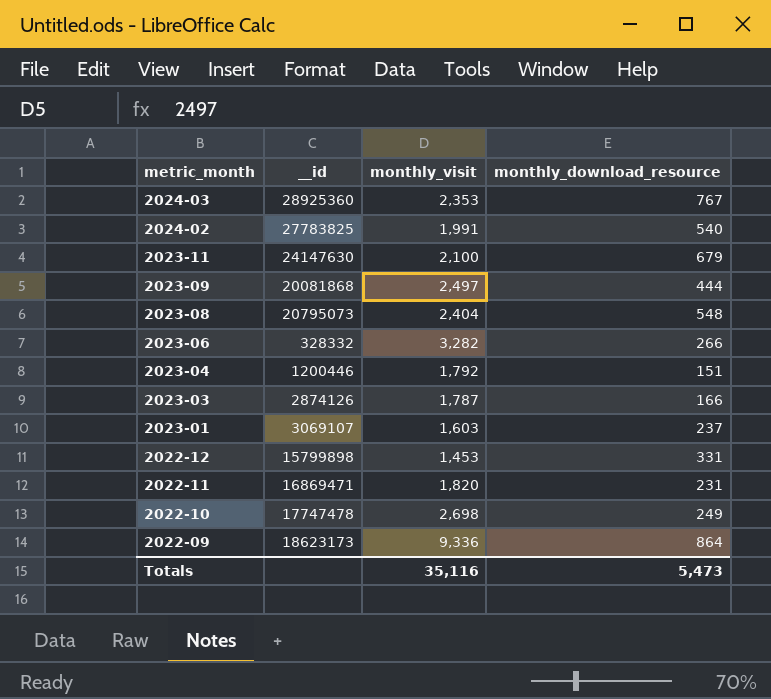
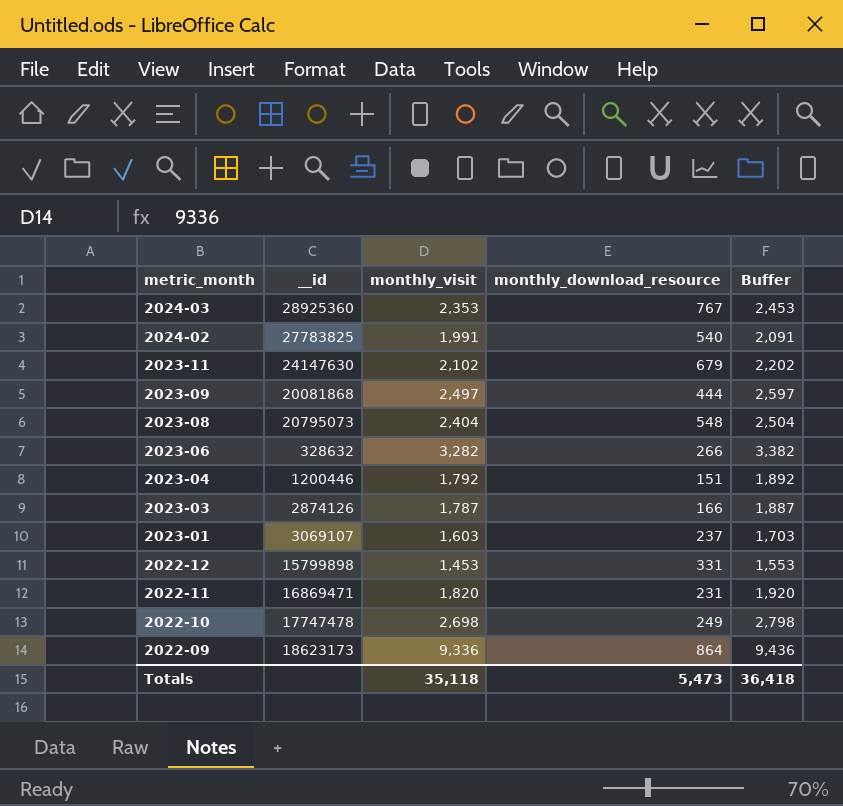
column Buffer | formula: none -> [monthly_visit] + 100
2023-11 | monthly_visit: 2,100 -> 2,102
2023-06 | __id: 328332 -> 328632
Totals | monthly_visit: 35,116 -> 35,118

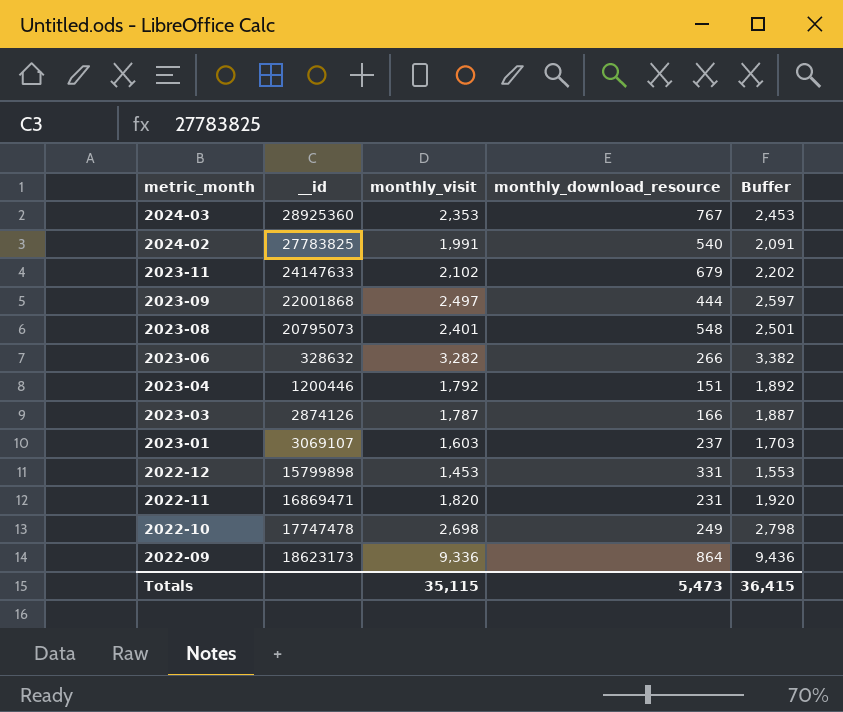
2023-11 | __id: 24147630 -> 24147633
2023-09 | __id: 20081868 -> 22001868
2023-08 | monthly_visit: 2,404 -> 2,401
2023-08 | Buffer: 2,504 -> 2,501
Totals | monthly_visit: 35,118 -> 35,115
Totals | Buffer: 36,418 -> 36,415

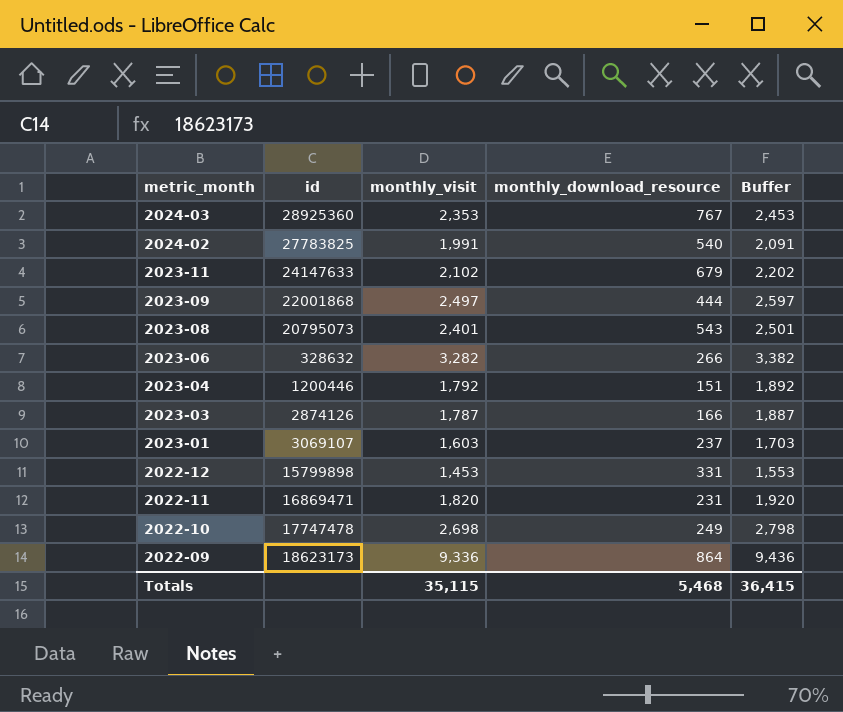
column name: __id -> id
2023-08 | monthly_download_resource: 548 -> 543
Totals | monthly_download_resource: 5,473 -> 5,468

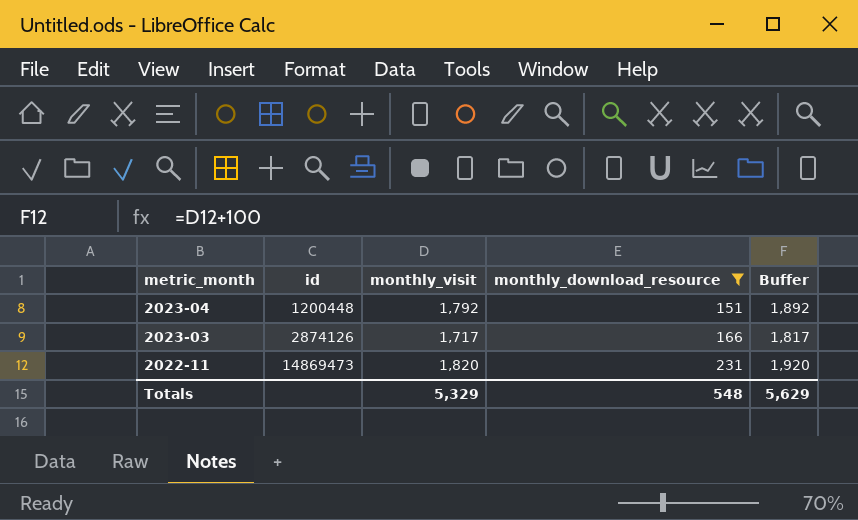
filter: none -> monthly_download_resource <= 231
2023-04 | id: 1200446 -> 1200448
2023-03 | monthly_visit: 1,787 -> 1,717
2023-03 | Buffer: 1,887 -> 1,817
2022-11 | id: 16869471 -> 14869473
Totals | monthly_visit: 35,115 -> 5,329
Totals | monthly_download_resource: 5,468 -> 548
Totals | Buffer: 36,415 -> 5,629

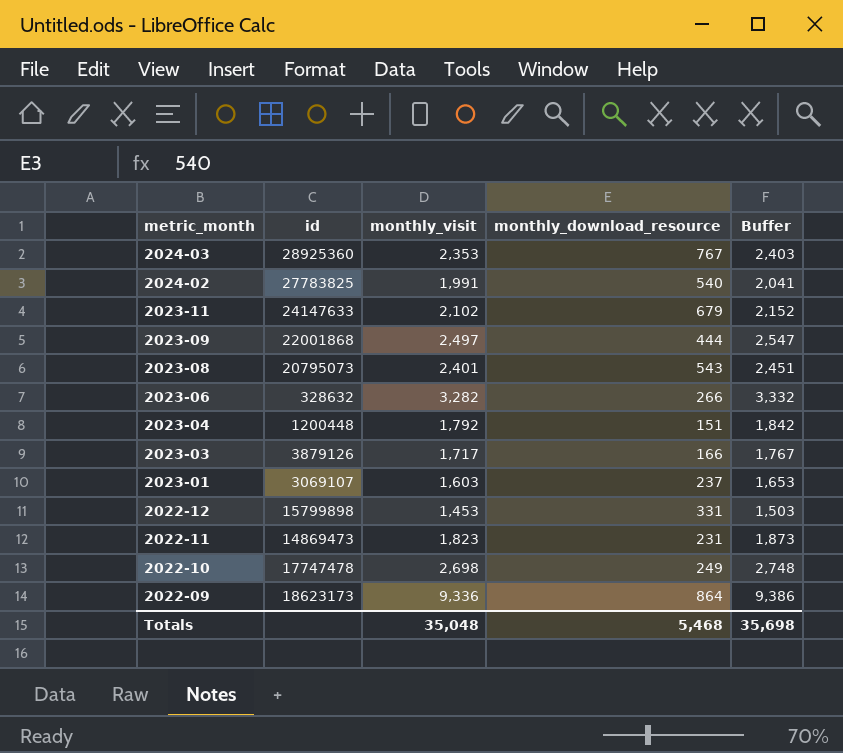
filter: monthly_download_resource <= 231 -> none
column Buffer | formula: [monthly_visit] + 100 -> [monthly_visit] + 50
2023-03 | id: 2874126 -> 3879126
2022-11 | monthly_visit: 1,820 -> 1,823
Totals | monthly_visit: 5,329 -> 35,048
Totals | monthly_download_resource: 548 -> 5,468
Totals | Buffer: 5,629 -> 35,698

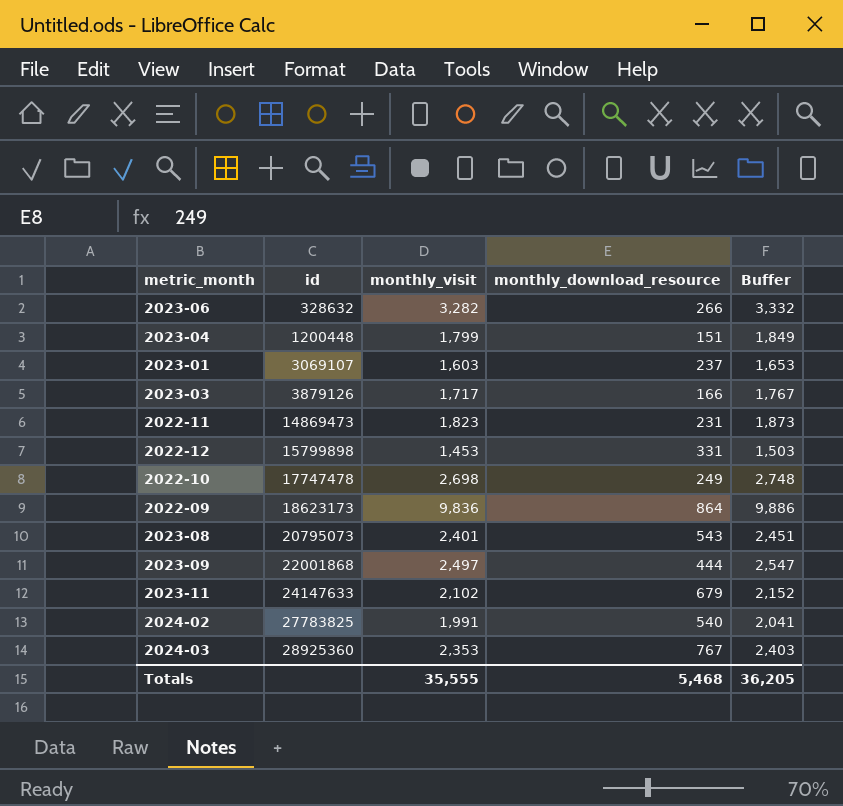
row order: metric_month descending -> id ascending
2023-04 | monthly_visit: 1,792 -> 1,799
2023-04 | Buffer: 1,842 -> 1,849
2022-09 | monthly_visit: 9,336 -> 9,836
2022-09 | Buffer: 9,386 -> 9,886
Totals | monthly_visit: 35,048 -> 35,555
Totals | Buffer: 35,698 -> 36,205

